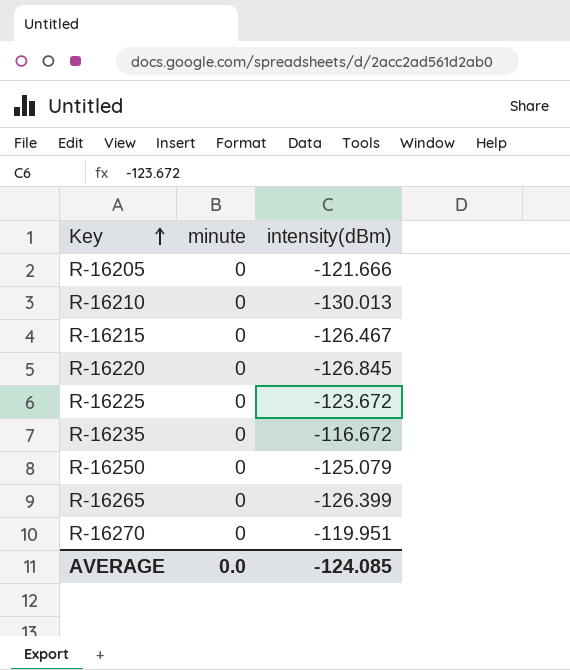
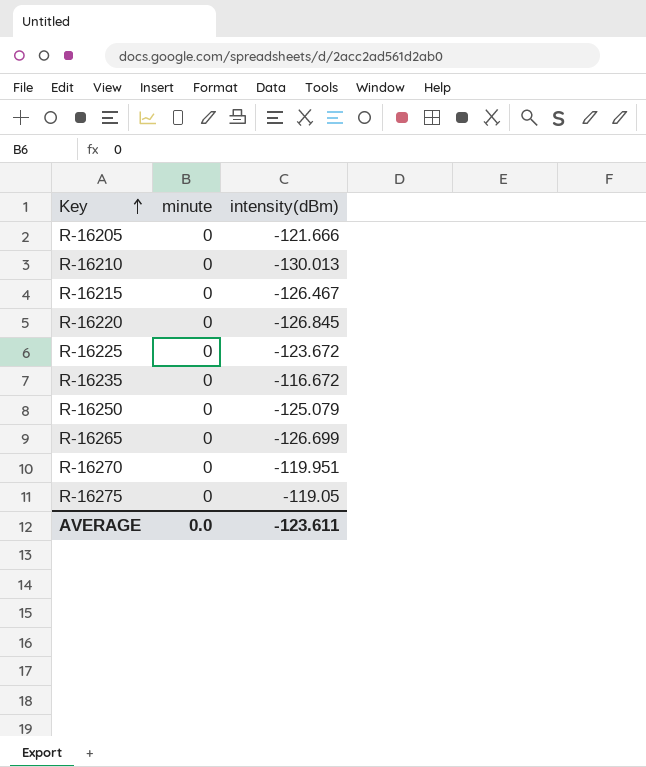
R-16265 | intensity(dBm): -126.399 -> -126.699
row R-16275: none -> 0 | -119.05
AVERAGE | intensity(dBm): -124.085 -> -123.611

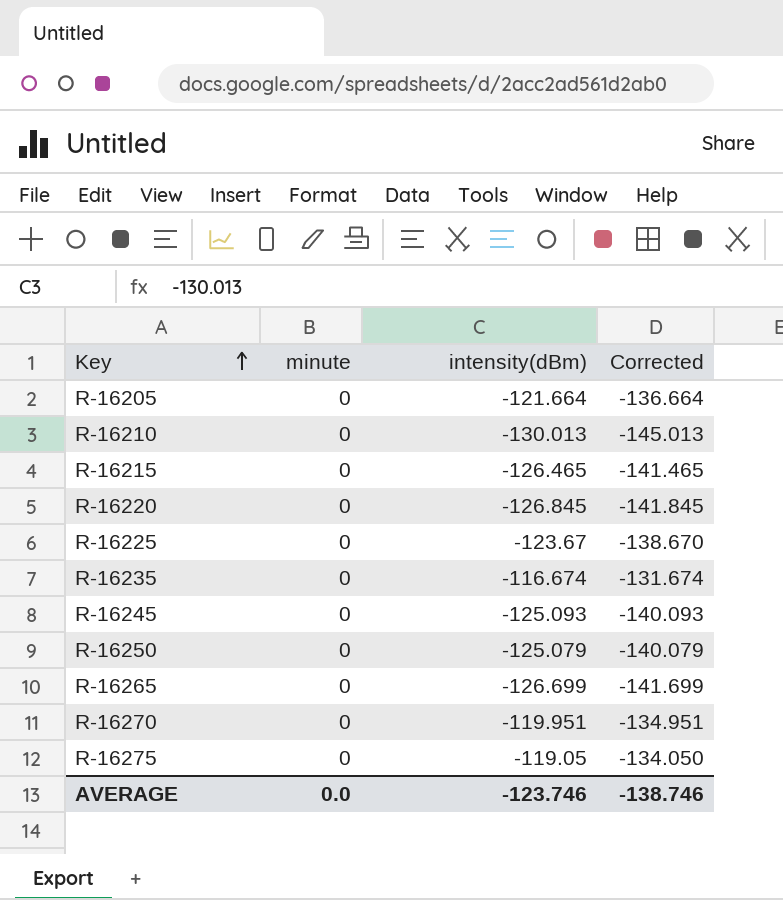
column Corrected | formula: none -> [intensity(dBm)] - 15
R-16205 | intensity(dBm): -121.666 -> -121.664
R-16215 | intensity(dBm): -126.467 -> -126.465
R-16225 | intensity(dBm): -123.672 -> -123.67
R-16235 | intensity(dBm): -116.672 -> -116.674
row R-16245: none -> 0 | -125.093 | -140.093
AVERAGE | intensity(dBm): -123.611 -> -123.746

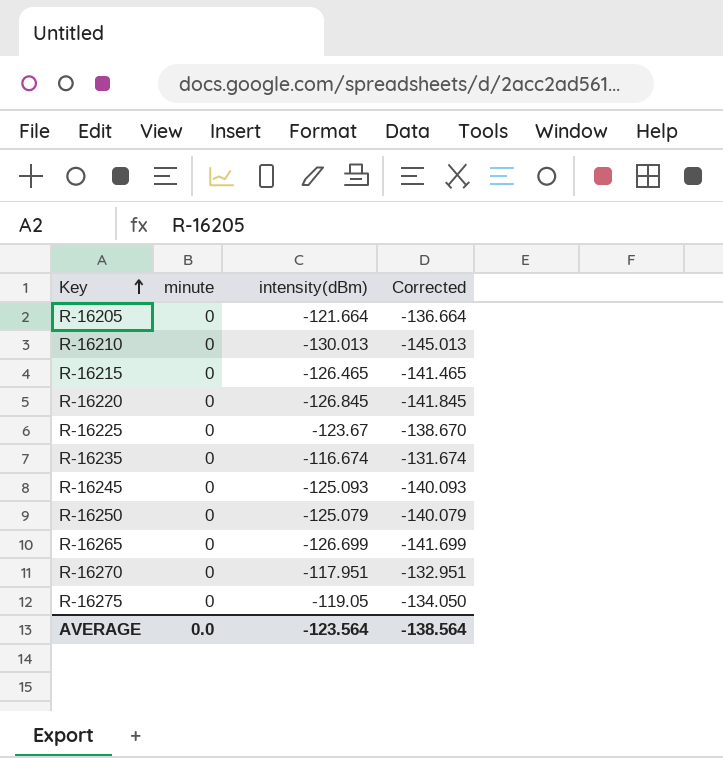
R-16270 | intensity(dBm): -119.951 -> -117.951
R-16270 | Corrected: -134.951 -> -132.951
AVERAGE | intensity(dBm): -123.746 -> -123.564
AVERAGE | Corrected: -138.746 -> -138.564

